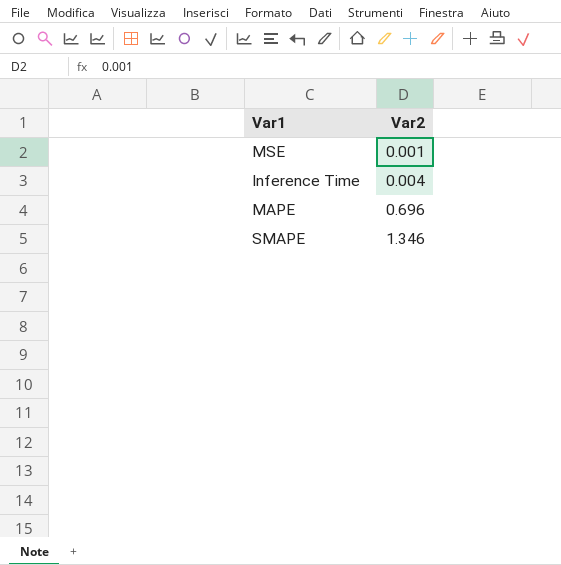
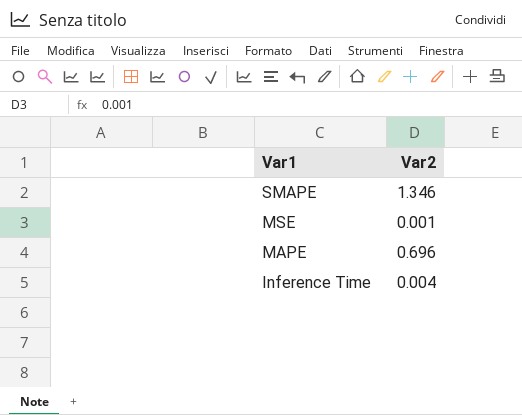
row order: Var2 ascending -> Var1 descending

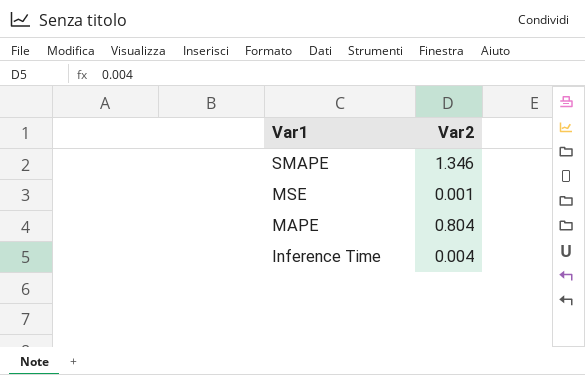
MAPE | Var2: 0.696 -> 0.804

